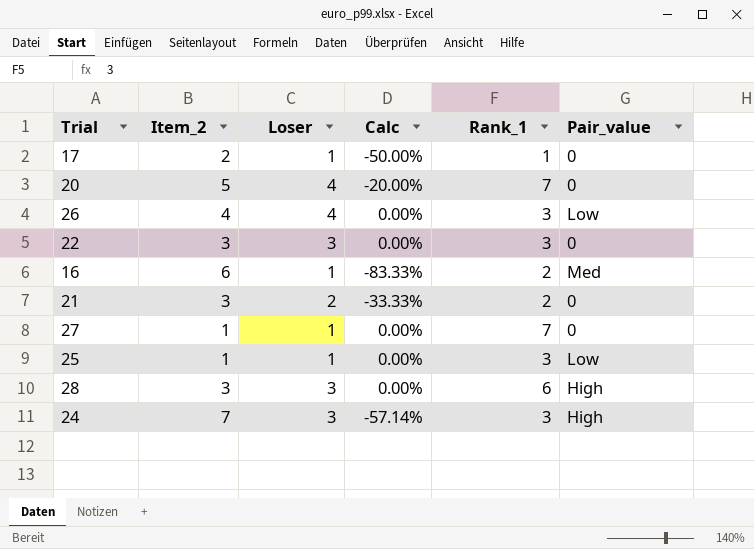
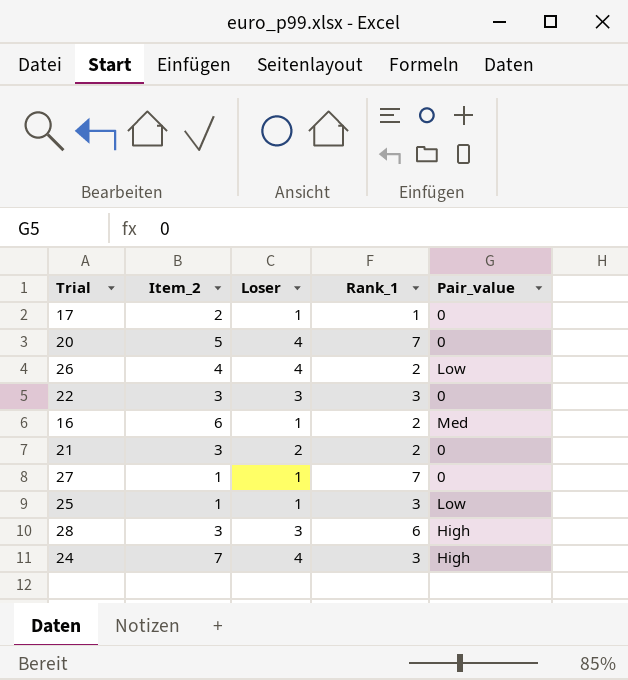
column Calc | formula: ([Loser] - [Item_2]) / [Item_2] -> none
26 | Rank_1: 3 -> 2
24 | Loser: 3 -> 4

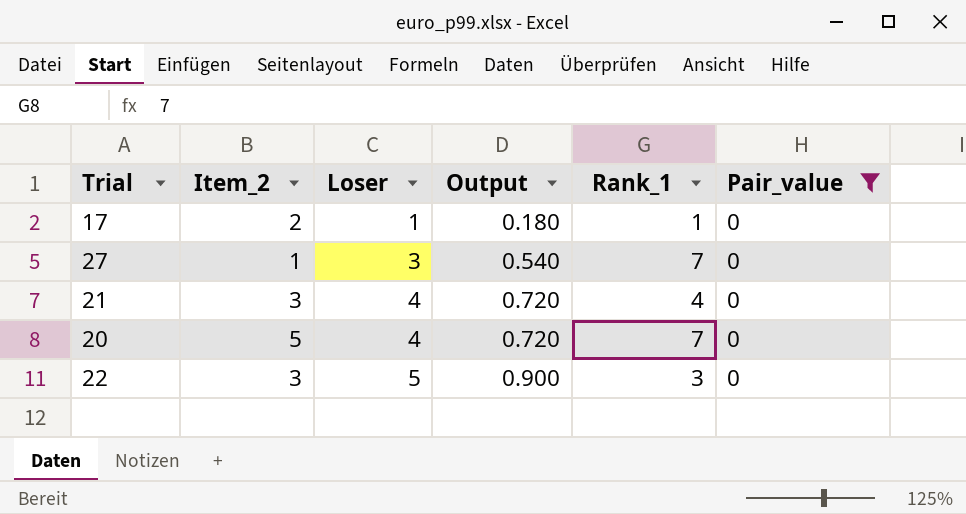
filter: none -> Pair_value = 0
row order: none -> Loser ascending
column Output | formula: none -> [Loser] * 0.18
27 | Loser: 1 -> 3
21 | Loser: 2 -> 4
21 | Rank_1: 2 -> 4
22 | Loser: 3 -> 5

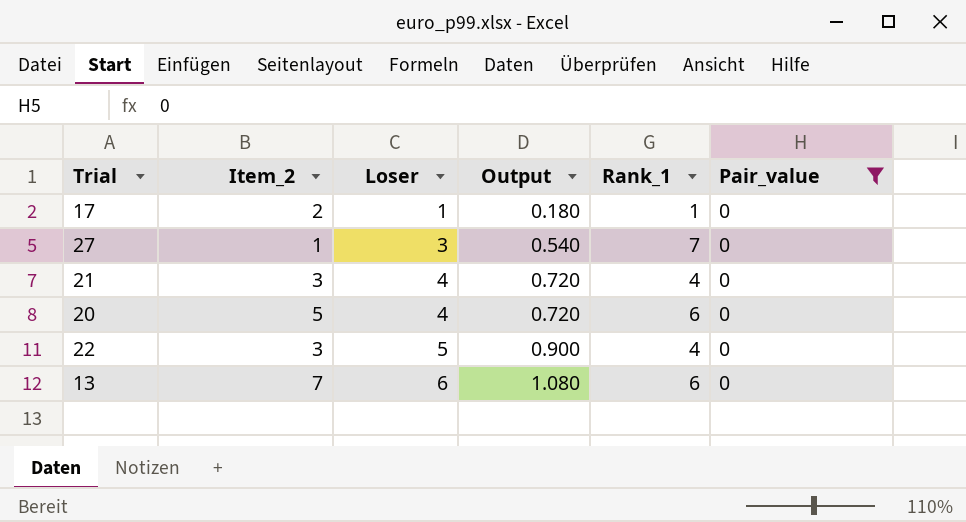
20 | Rank_1: 7 -> 6
22 | Rank_1: 3 -> 4
row 13: none -> 7 | 6 | 1.080 | 6 | 0

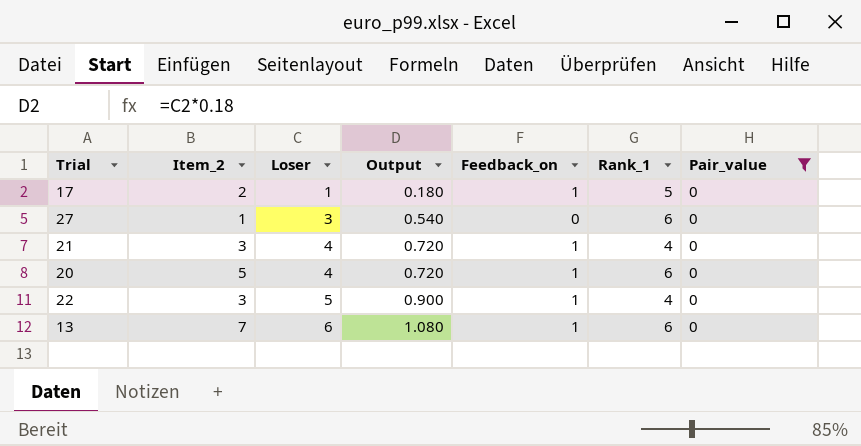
column Feedback_on | position: none -> 5
17 | Rank_1: 1 -> 5
27 | Rank_1: 7 -> 6

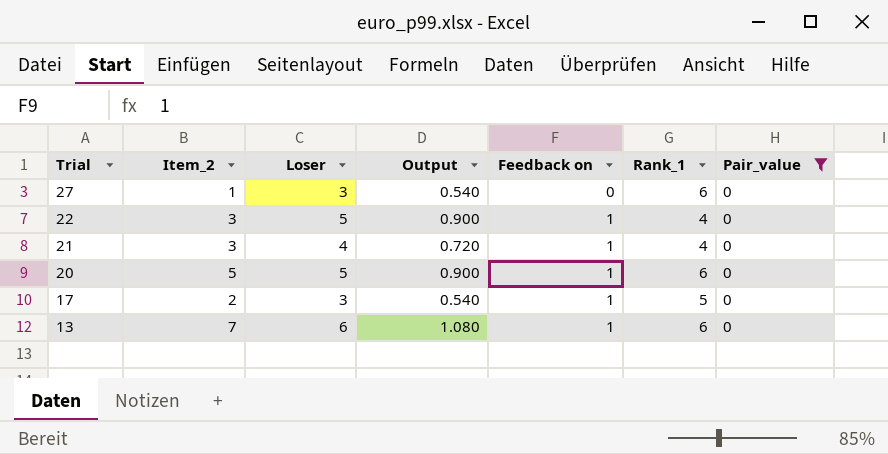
row order: Loser ascending -> Trial descending
column name: Feedback_on -> Feedback on
20 | Loser: 4 -> 5
20 | Output: 0.720 -> 0.900
17 | Loser: 1 -> 3
17 | Output: 0.180 -> 0.540

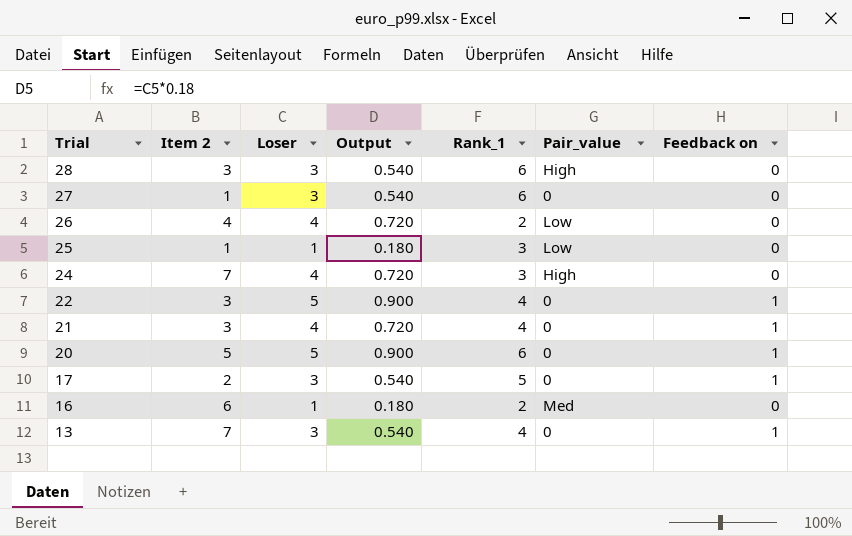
filter: Pair_value = 0 -> none
column name: Item_2 -> Item 2
column Feedback on | position: 5 -> 7
13 | Loser: 6 -> 3
13 | Output: 1.080 -> 0.540
13 | Rank_1: 6 -> 4

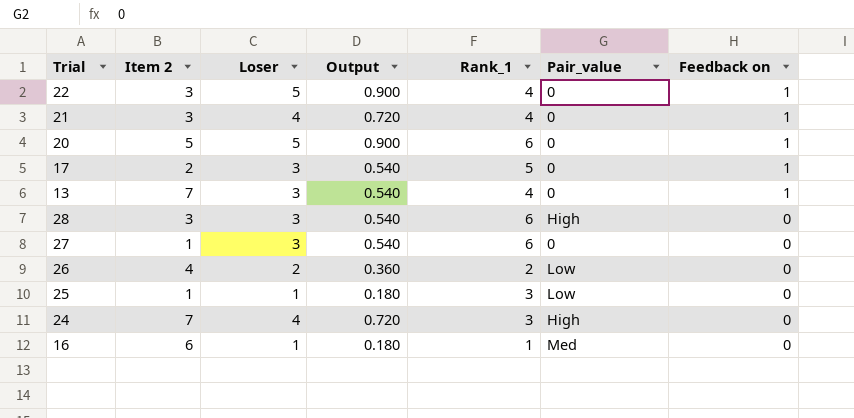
row order: Trial descending -> Feedback on descending
26 | Loser: 4 -> 2
26 | Output: 0.720 -> 0.360
16 | Rank_1: 2 -> 1

